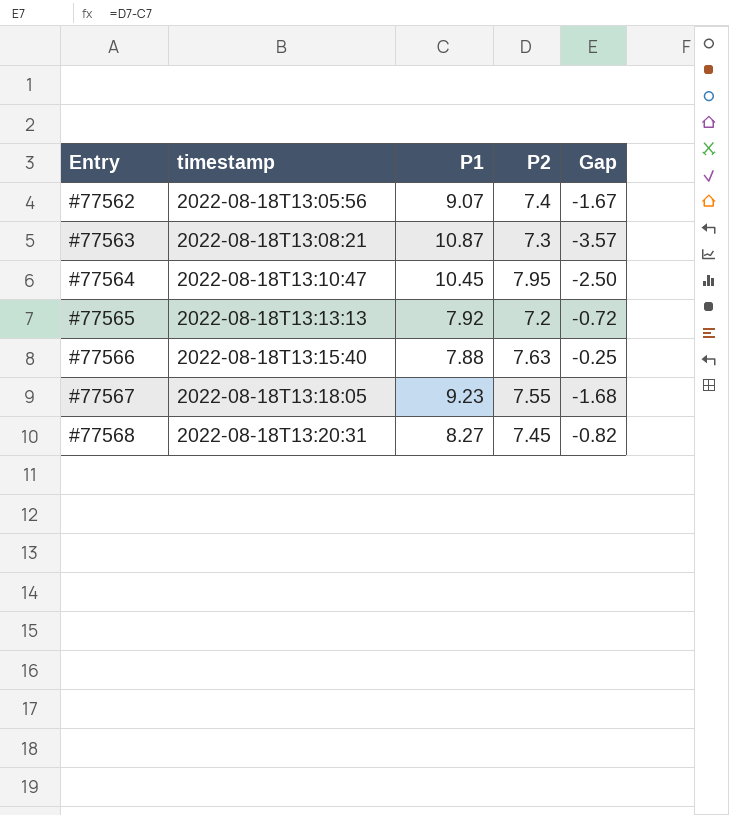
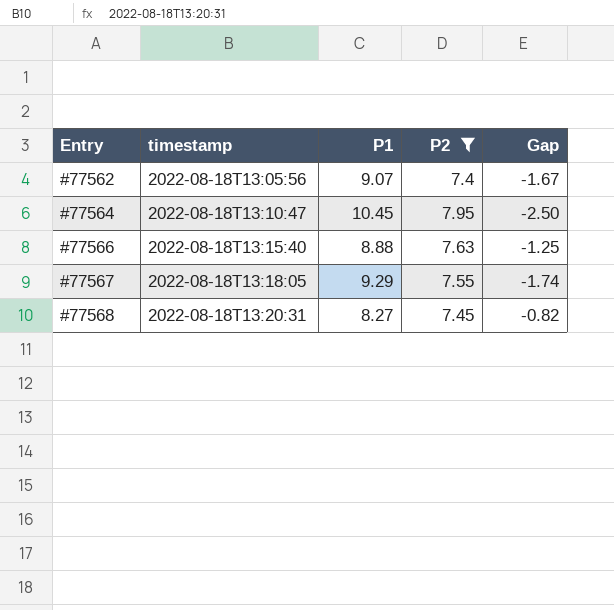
filter: none -> P2 >= 7.4
#77566 | P1: 7.88 -> 8.88
#77566 | Gap: -0.25 -> -1.25
#77567 | P1: 9.23 -> 9.29
#77567 | Gap: -1.68 -> -1.74

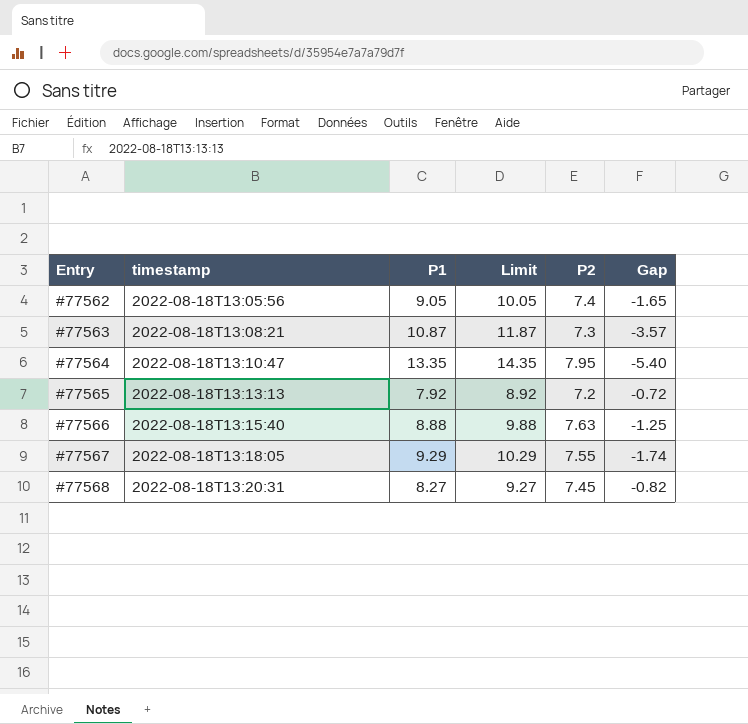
filter: P2 >= 7.4 -> none
column Limit | formula: none -> [P1] + 1
#77562 | P1: 9.07 -> 9.05
#77562 | Gap: -1.67 -> -1.65
#77564 | P1: 10.45 -> 13.35
#77564 | Gap: -2.50 -> -5.40

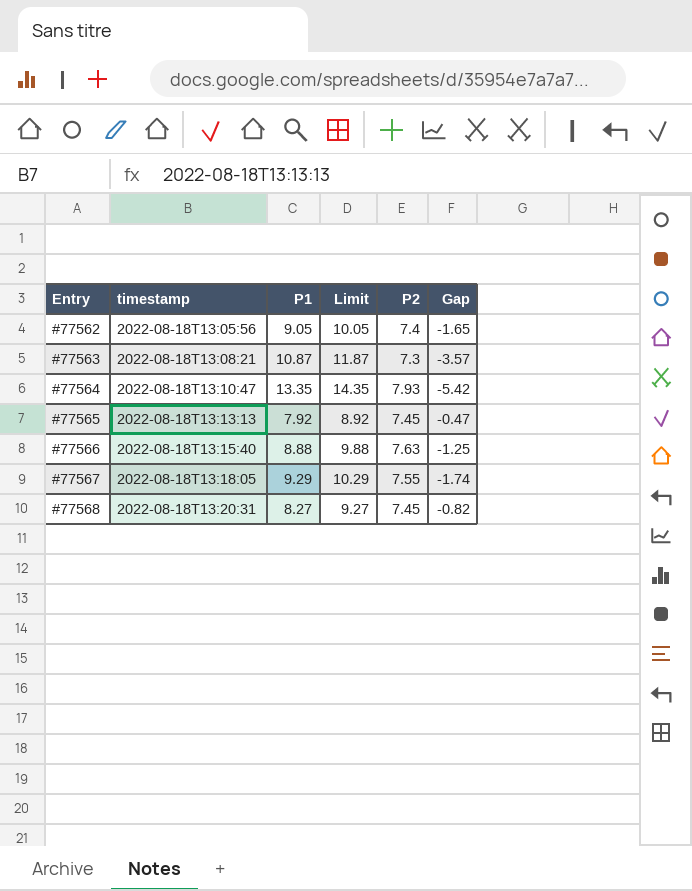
#77564 | P2: 7.95 -> 7.93
#77564 | Gap: -5.40 -> -5.42
#77565 | P2: 7.2 -> 7.45
#77565 | Gap: -0.72 -> -0.47

